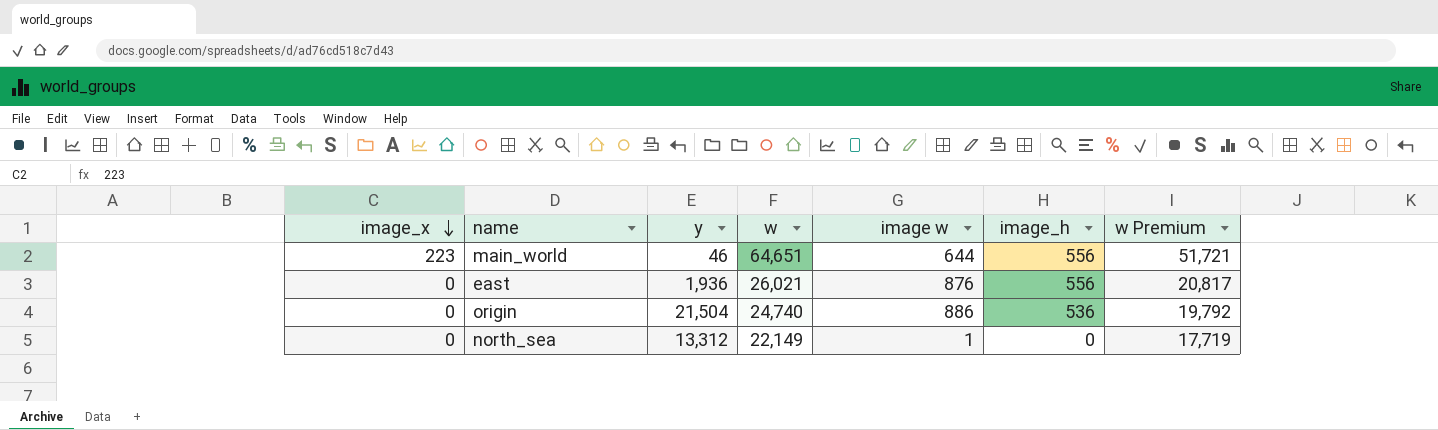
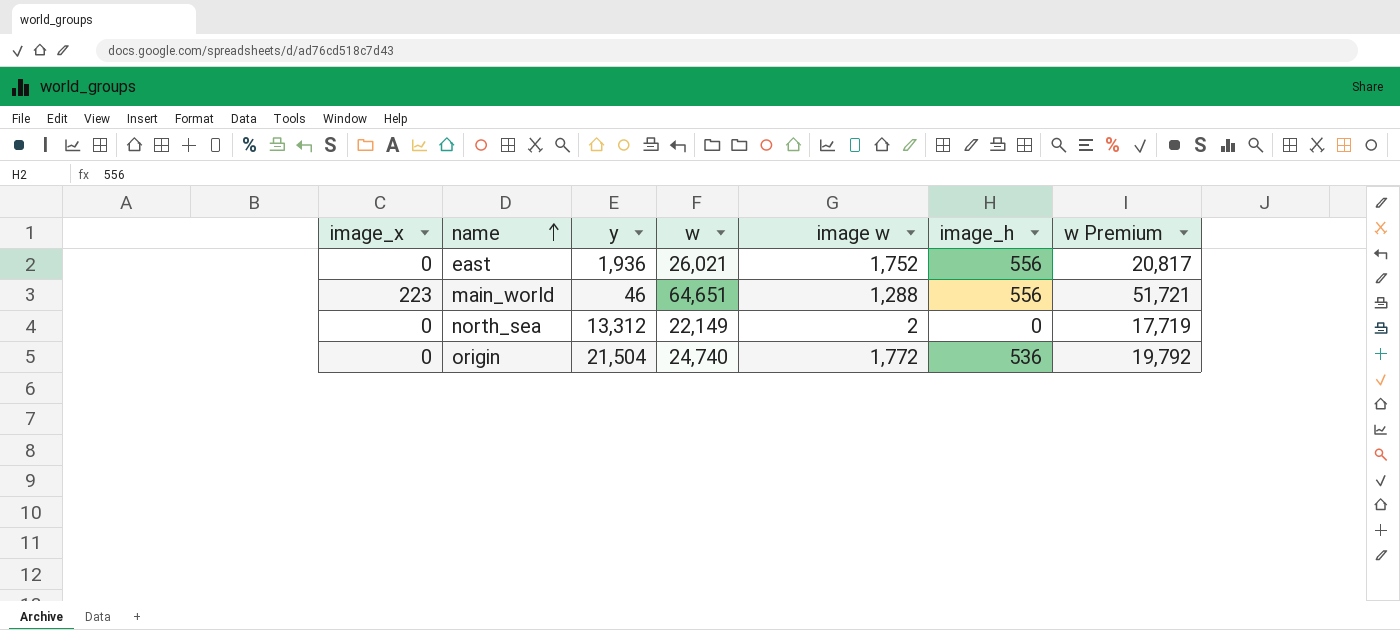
row order: image_x descending -> name ascending
east | image w: 876 -> 1,752
main_world | image w: 644 -> 1,288
north_sea | image w: 1 -> 2
origin | image w: 886 -> 1,772

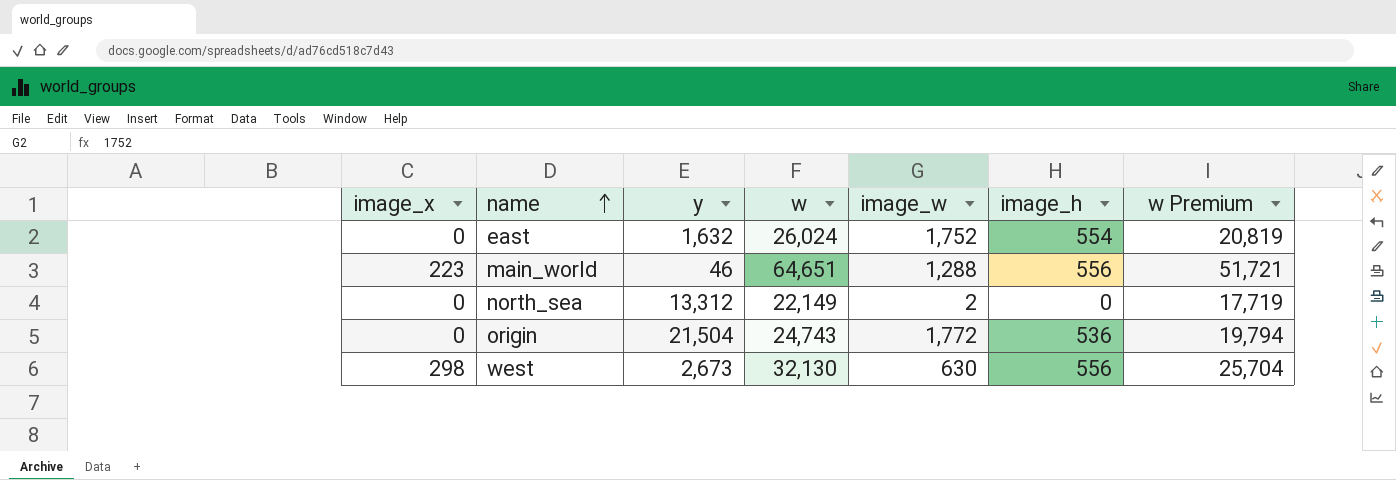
column name: image w -> image_w
east | y: 1,936 -> 1,632
east | w: 26,021 -> 26,024
east | image_h: 556 -> 554
east | w Premium: 20,817 -> 20,819
origin | w: 24,740 -> 24,743
origin | w Premium: 19,792 -> 19,794
row west: none -> 298 | 2,673 | 32,130 | 630 | 556 | 25,704

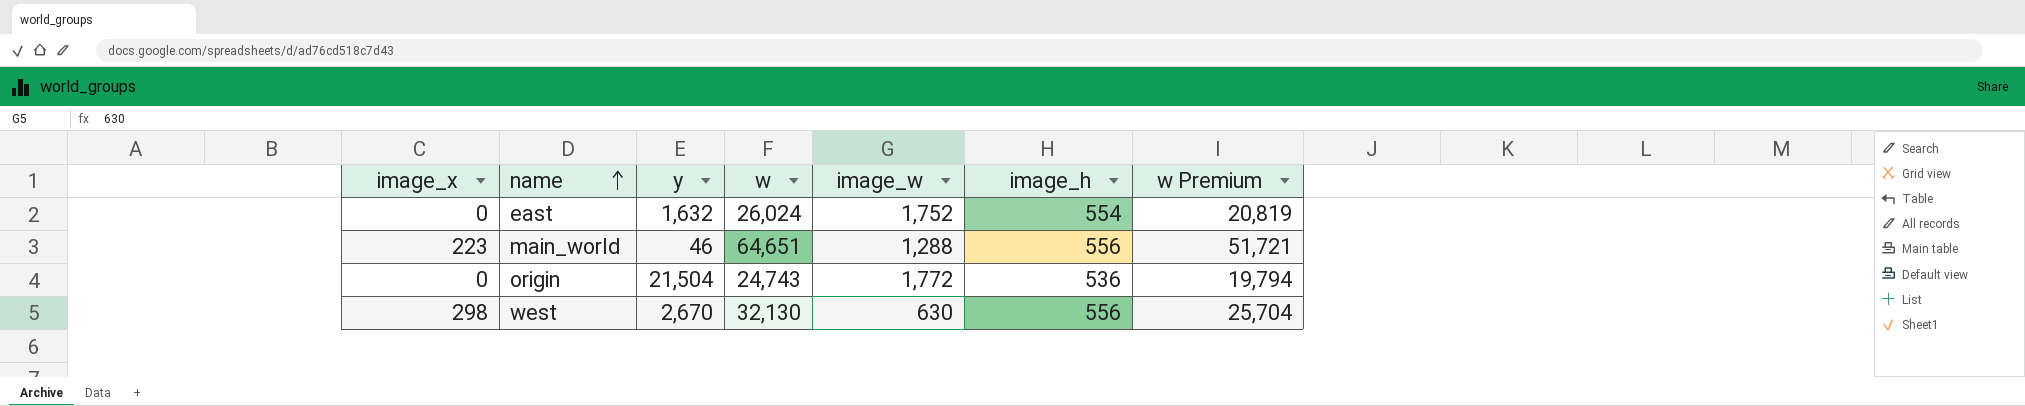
row north_sea: 0 | 13,312 | 22,149 | 2 | 0 | 17,719 -> none
west | y: 2,673 -> 2,670

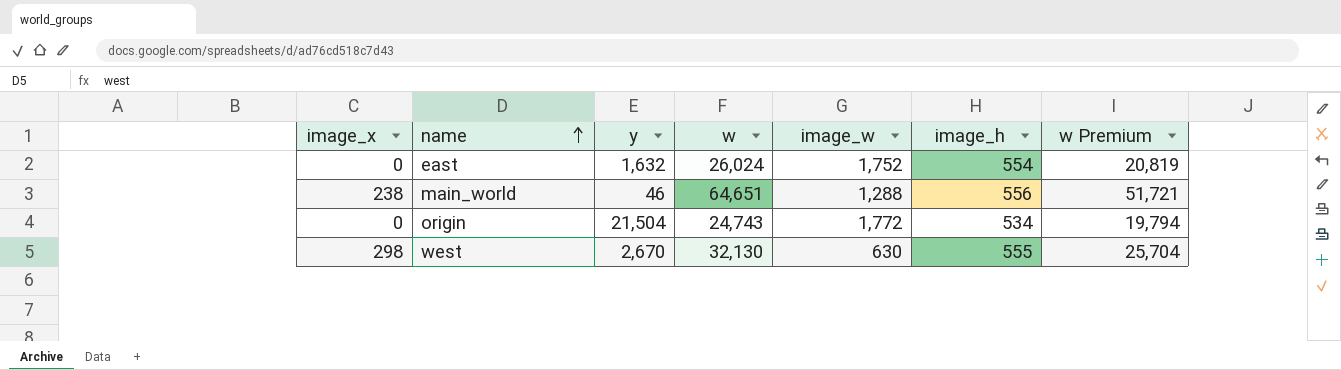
main_world | image_x: 223 -> 238
origin | image_h: 536 -> 534
west | image_h: 556 -> 555

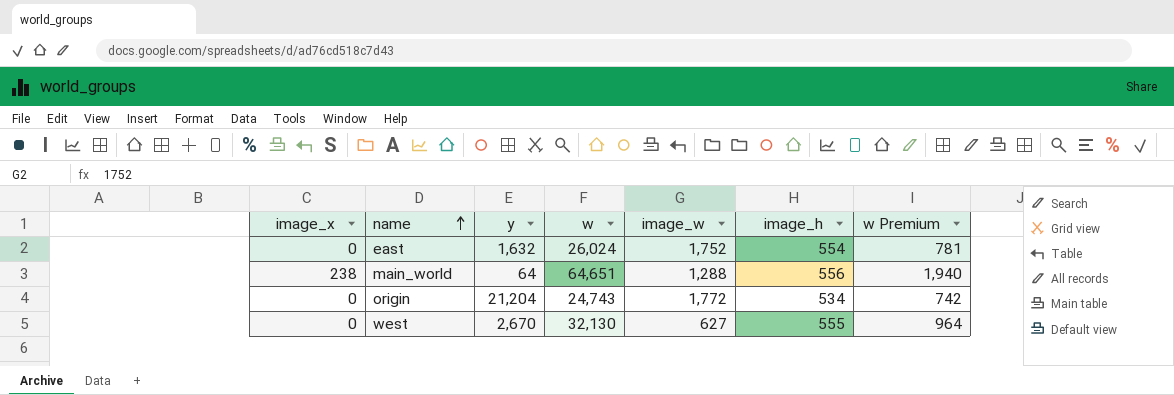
column w Premium | formula: [w] * 0.8 -> [w] * 0.03
main_world | y: 46 -> 64
origin | y: 21,504 -> 21,204
west | image_x: 298 -> 0
west | image_w: 630 -> 627

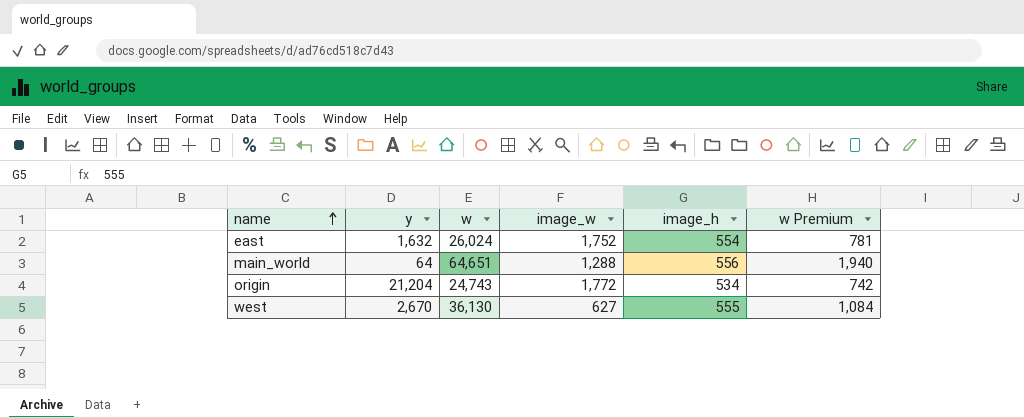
column image_x | position: 1 -> none
west | w: 32,130 -> 36,130
west | w Premium: 964 -> 1,084

